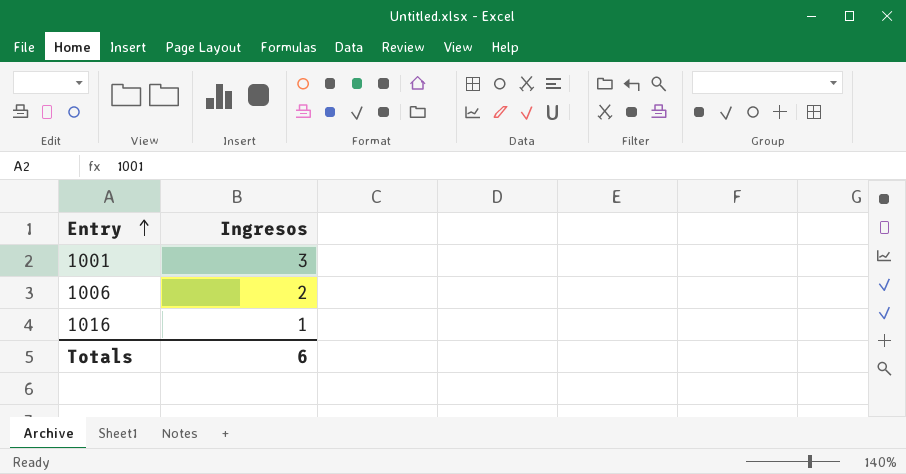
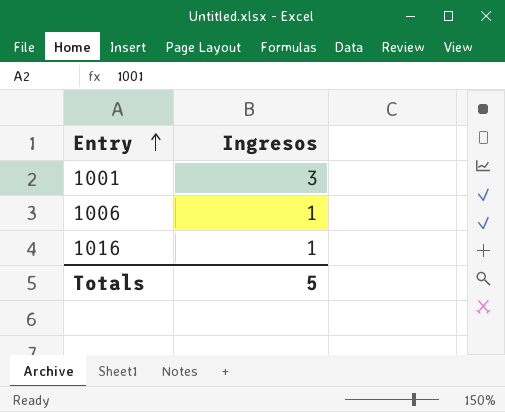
1006 | Ingresos: 2 -> 1
Totals | Ingresos: 6 -> 5

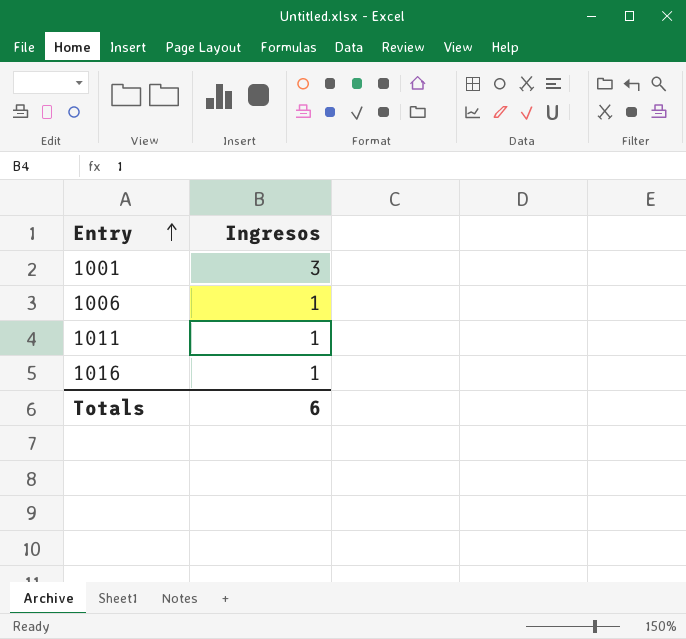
row 1011: none -> 1
Totals | Ingresos: 5 -> 6

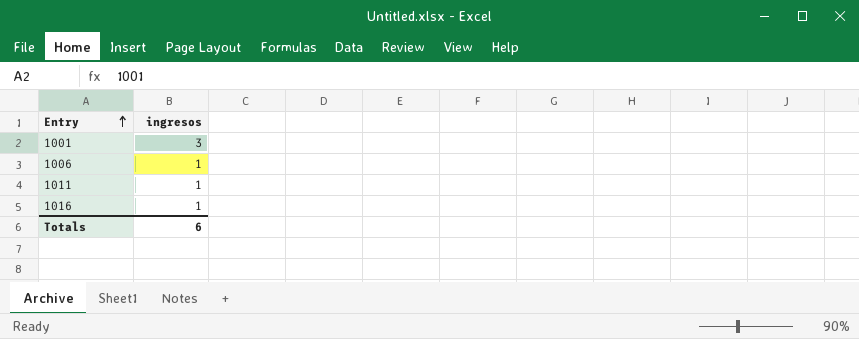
column name: Ingresos -> ingresos

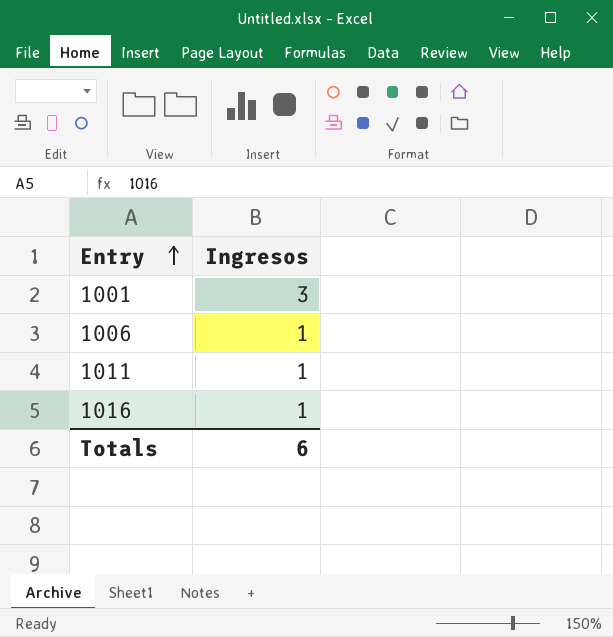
column name: ingresos -> Ingresos

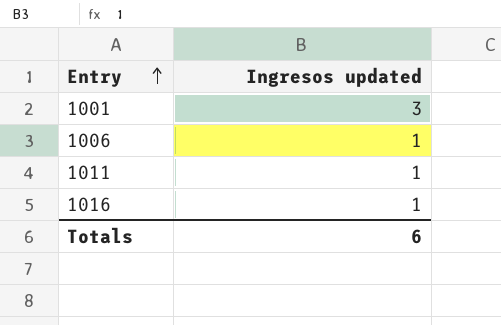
column name: Ingresos -> Ingresos updated

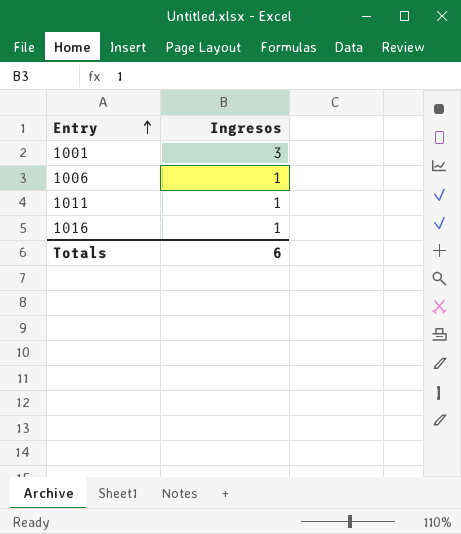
column name: Ingresos updated -> Ingresos

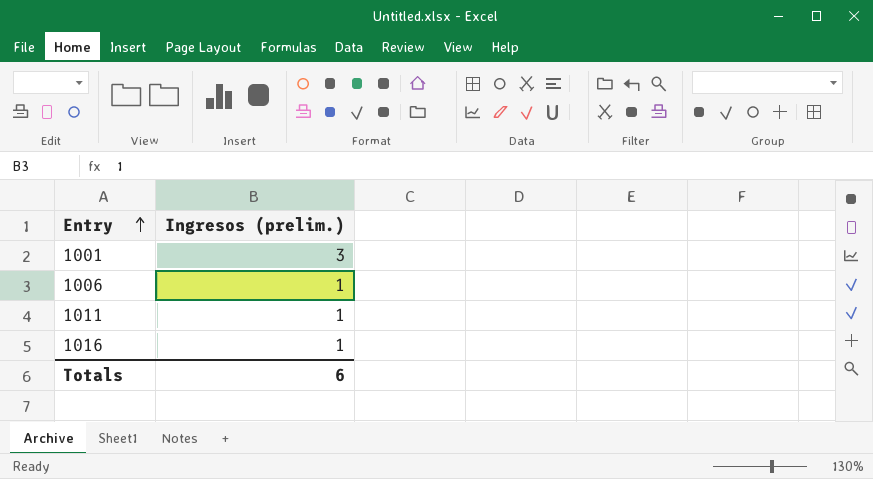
column name: Ingresos -> Ingresos (prelim.)

